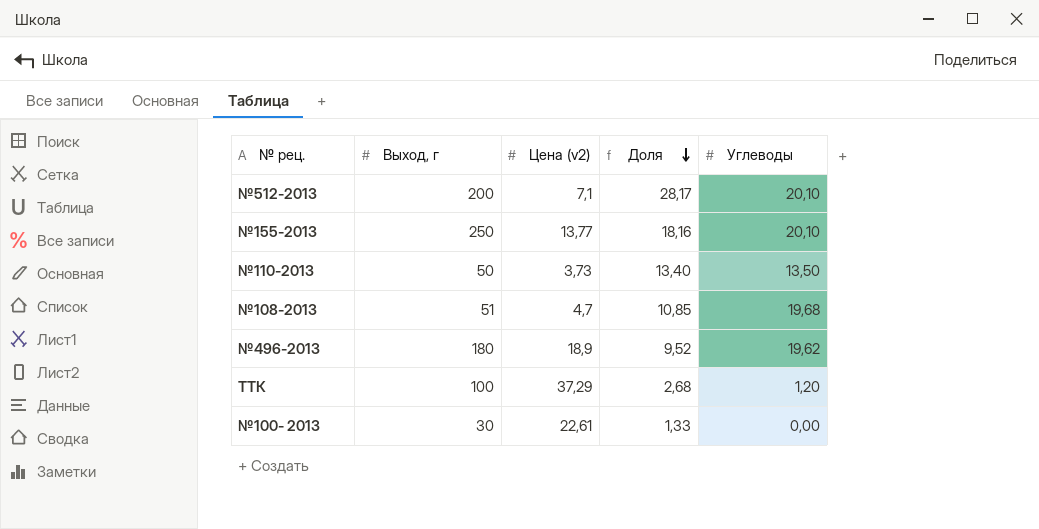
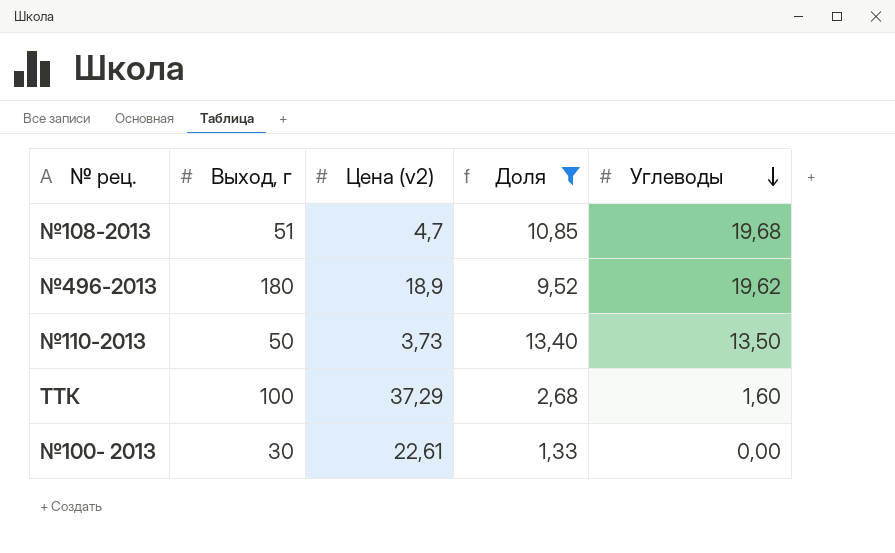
filter: none -> Доля <= 13,40
row order: Доля descending -> Углеводы descending
ТТК | Углеводы: 1,20 -> 1,60

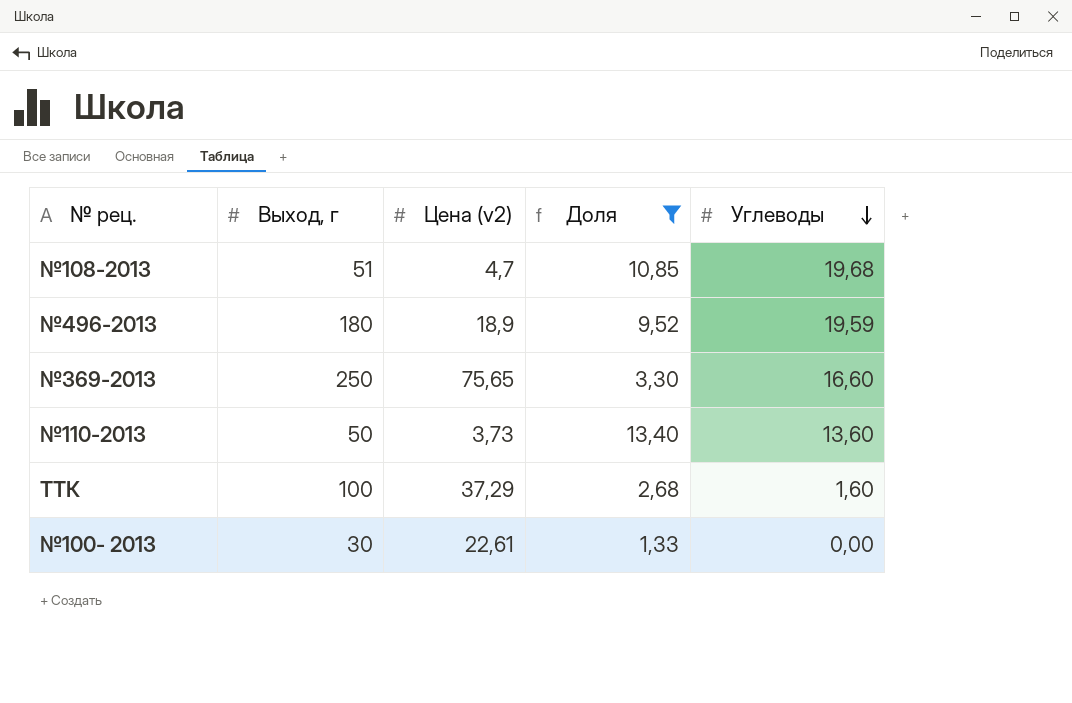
№496-2013 | Углеводы: 19,62 -> 19,59
row №369-2013: none -> 250 | 75,65 | 3,30 | 16,60
№110-2013 | Углеводы: 13,50 -> 13,60

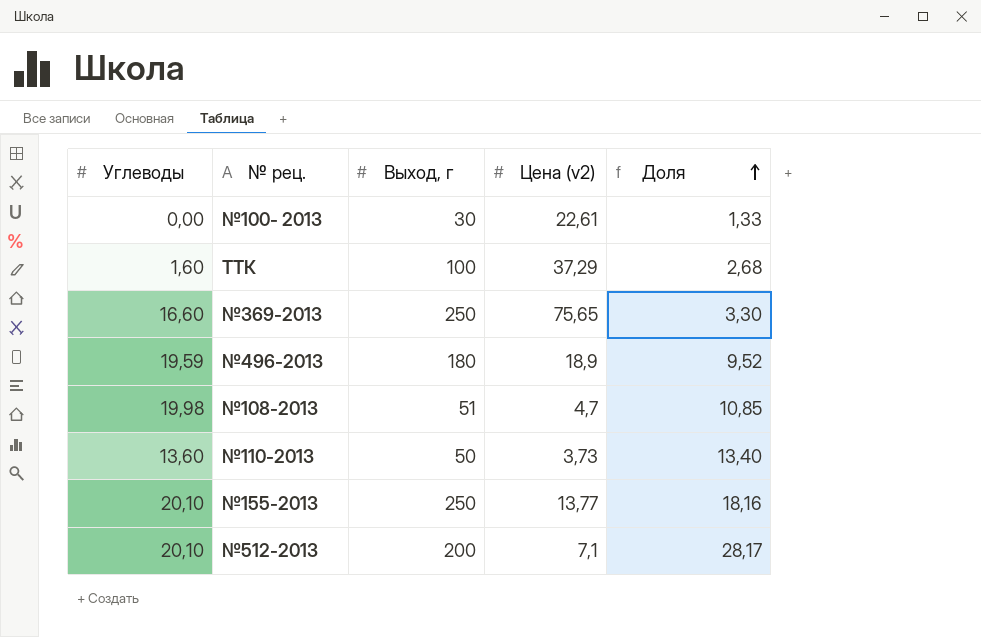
filter: Доля <= 13,40 -> none
row order: Углеводы descending -> Доля ascending
column Углеводы | position: 5 -> 1
№108-2013 | Углеводы: 19,68 -> 19,98

